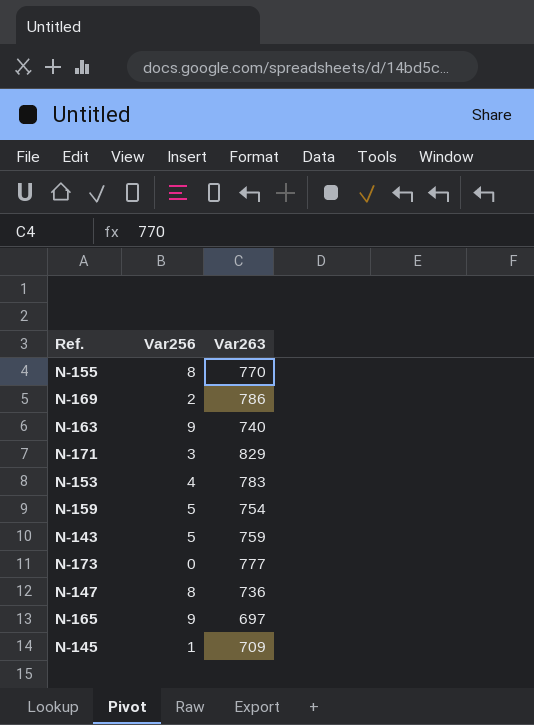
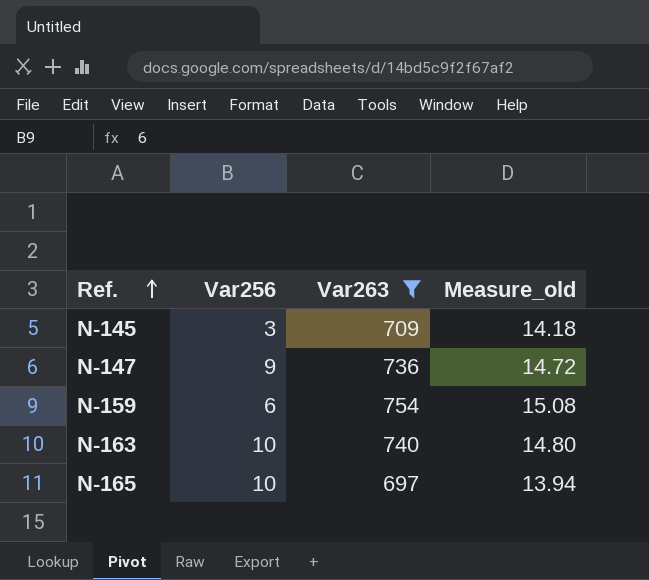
filter: none -> Var263 <= 754
row order: none -> Ref. ascending
column Measure_old | formula: none -> [Var263] * 0.02
N-145 | Var256: 1 -> 3
N-147 | Var256: 8 -> 9
N-159 | Var256: 5 -> 6
N-163 | Var256: 9 -> 10
N-165 | Var256: 9 -> 10

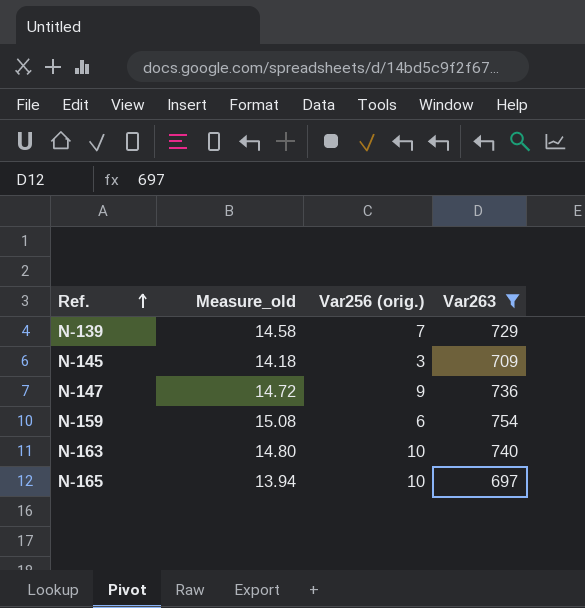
column Measure_old | position: 4 -> 2
column name: Var256 -> Var256 (orig.)
row N-139: none -> 14.58 | 7 | 729

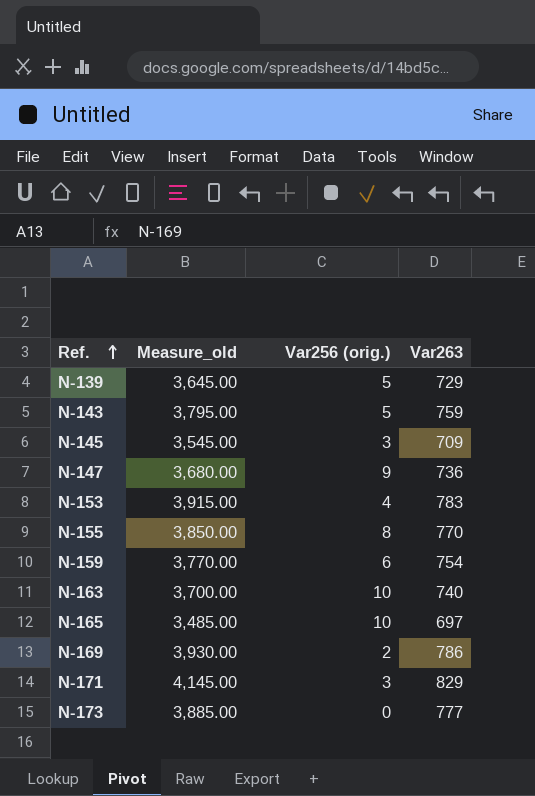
filter: Var263 <= 754 -> none
column Measure_old | formula: [Var263] * 0.02 -> [Var263] * 5
N-139 | Var256 (orig.): 7 -> 5

